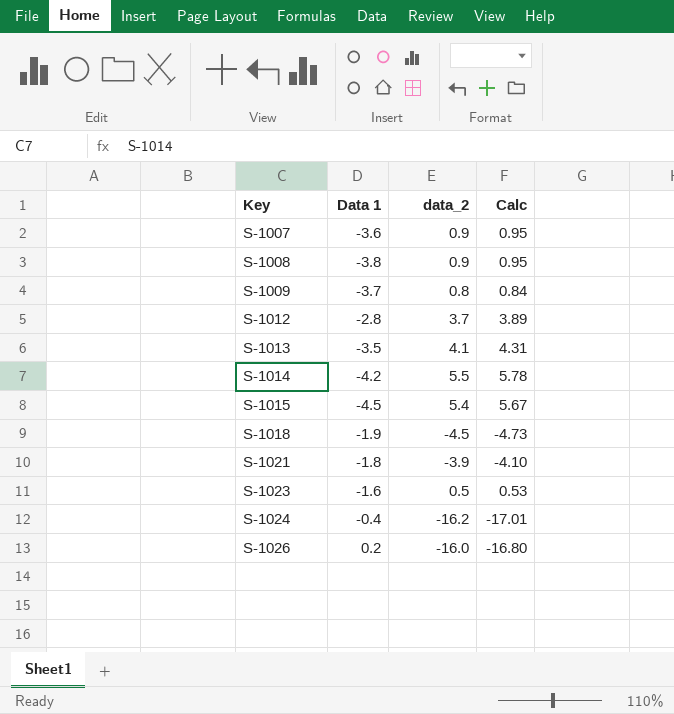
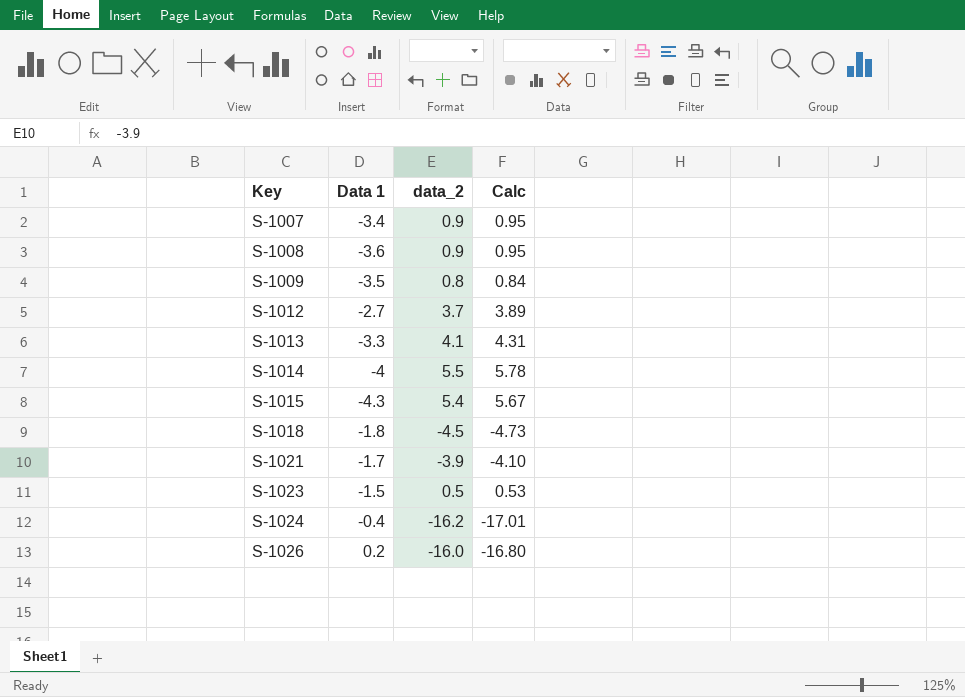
S-1007 | Data 1: -3.6 -> -3.4
S-1008 | Data 1: -3.8 -> -3.6
S-1009 | Data 1: -3.7 -> -3.5
S-1012 | Data 1: -2.8 -> -2.7
S-1013 | Data 1: -3.5 -> -3.3
S-1014 | Data 1: -4.2 -> -4
S-1015 | Data 1: -4.5 -> -4.3
S-1018 | Data 1: -1.9 -> -1.8
S-1021 | Data 1: -1.8 -> -1.7
S-1023 | Data 1: -1.6 -> -1.5

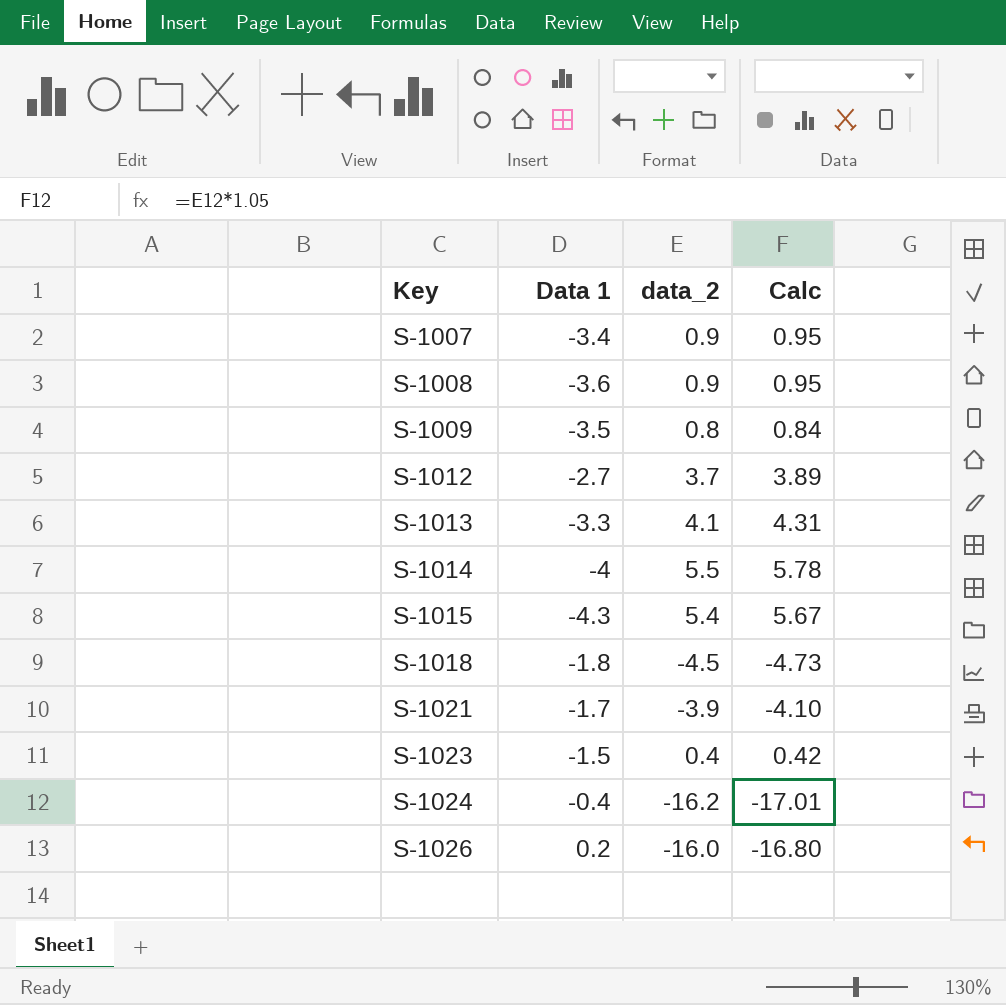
S-1023 | data_2: 0.5 -> 0.4
S-1023 | Calc: 0.53 -> 0.42

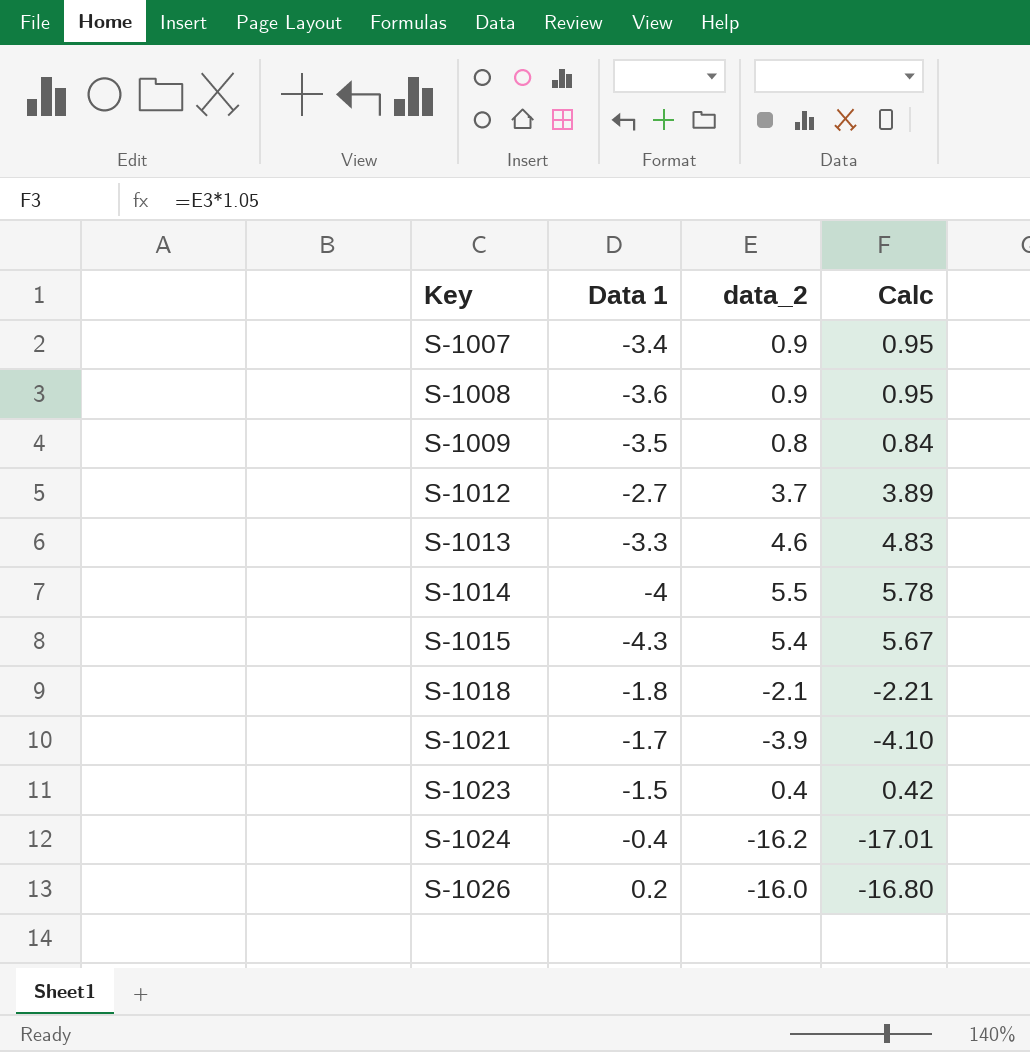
S-1013 | data_2: 4.1 -> 4.6
S-1013 | Calc: 4.31 -> 4.83
S-1018 | data_2: -4.5 -> -2.1
S-1018 | Calc: -4.73 -> -2.21

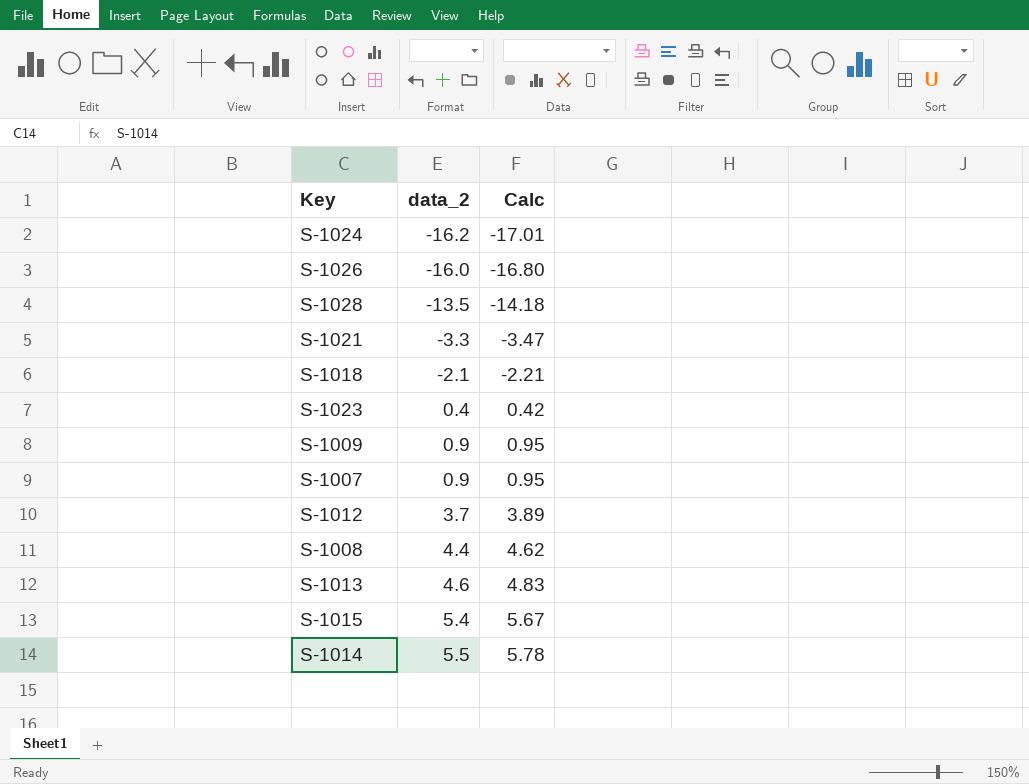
row order: Key ascending -> data_2 ascending
column Data 1 | position: 2 -> none
row S-1028: none -> -13.5 | -14.18
S-1021 | data_2: -3.9 -> -3.3
S-1021 | Calc: -4.10 -> -3.47
S-1009 | data_2: 0.8 -> 0.9
S-1009 | Calc: 0.84 -> 0.95
S-1008 | data_2: 0.9 -> 4.4
S-1008 | Calc: 0.95 -> 4.62

